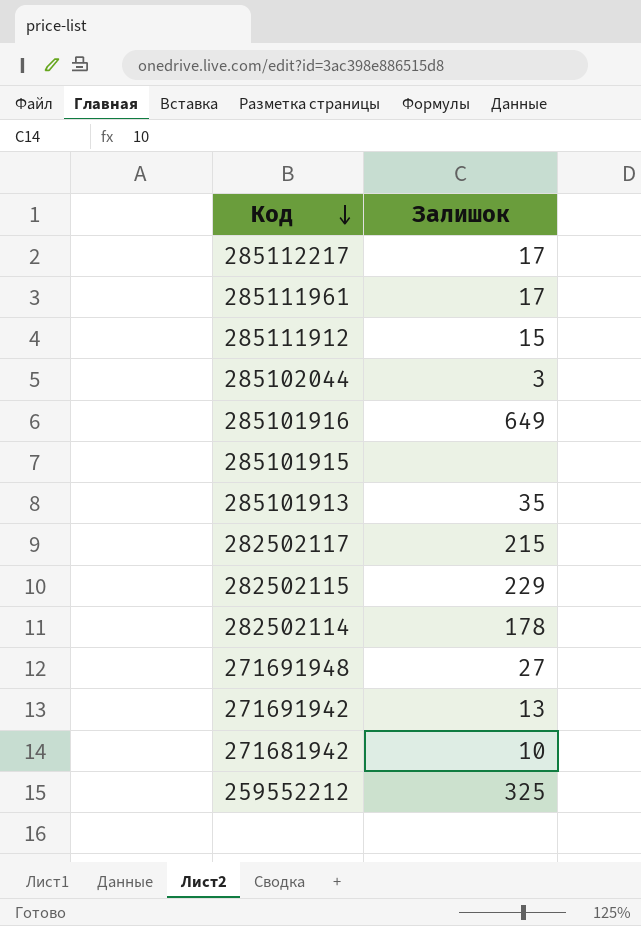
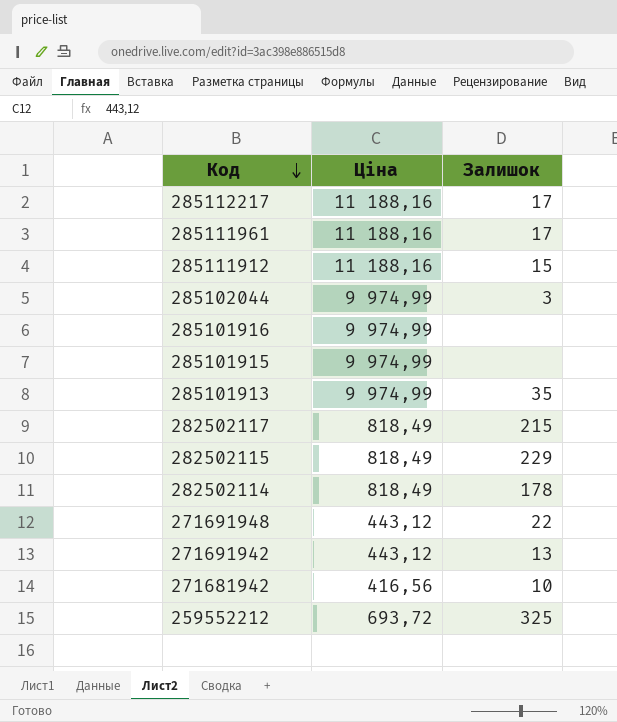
column Ціна | position: none -> 2
285101916 | Залишок: 649 -> none
271691948 | Залишок: 27 -> 22

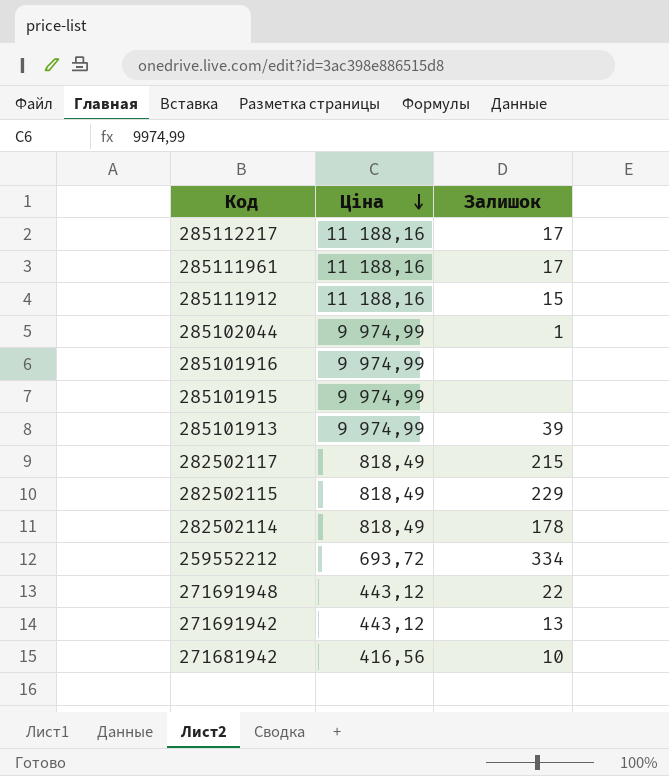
row order: Код descending -> Ціна descending
285102044 | Залишок: 3 -> 1
285101913 | Залишок: 35 -> 39
259552212 | Залишок: 325 -> 334

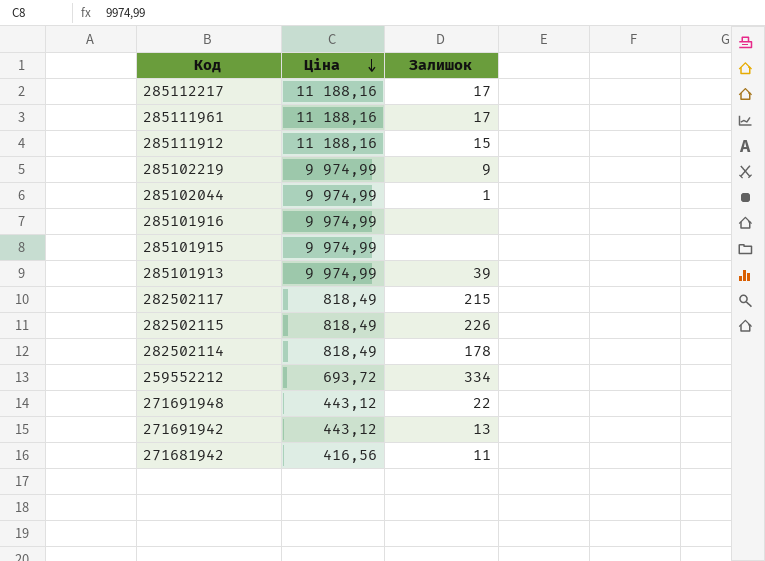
row 285102219: none -> 9 974,99 | 9
282502115 | Залишок: 229 -> 226
271681942 | Залишок: 10 -> 11

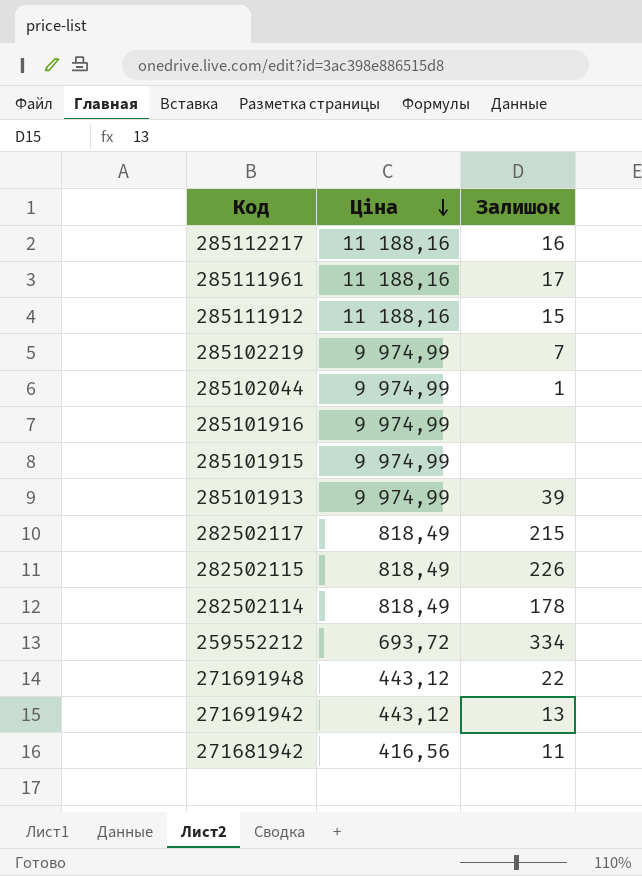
285112217 | Залишок: 17 -> 16
285102219 | Залишок: 9 -> 7

